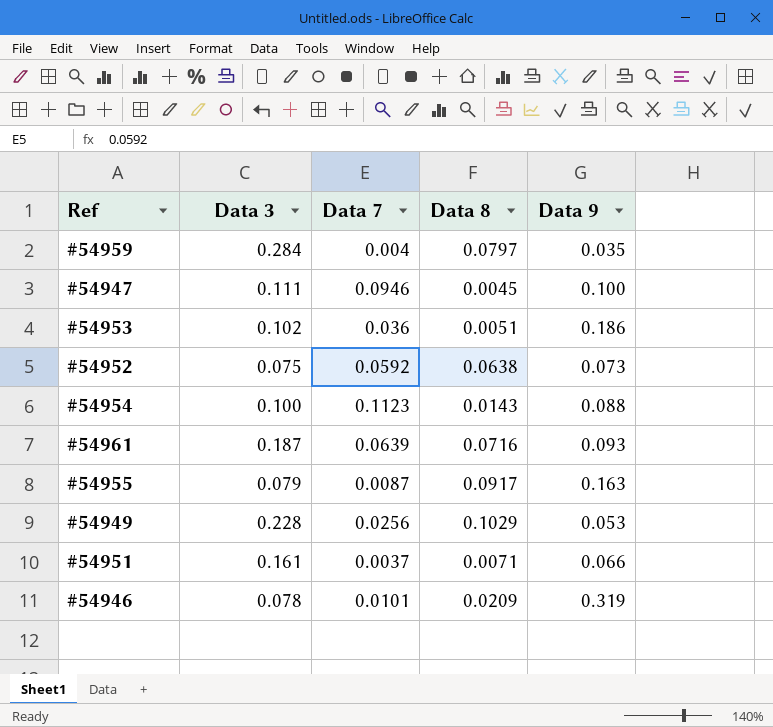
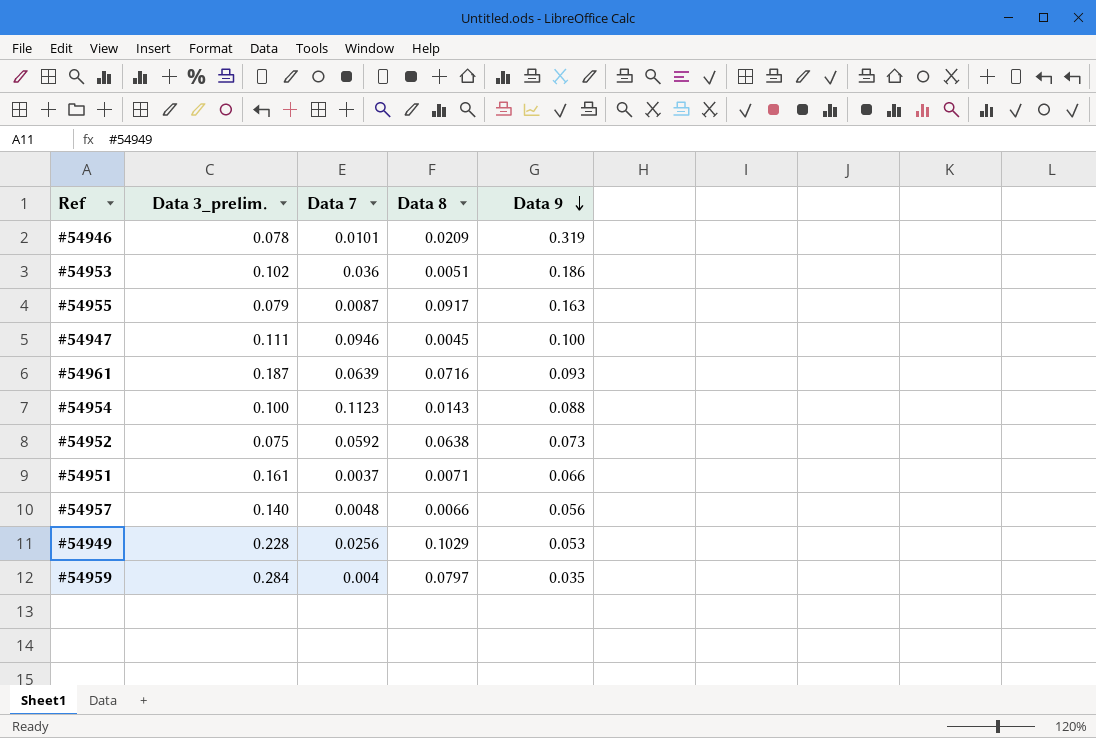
row order: none -> Data 9 descending
column name: Data 3 -> Data 3_prelim.
row #54957: none -> 0.140 | 0.0048 | 0.0066 | 0.056

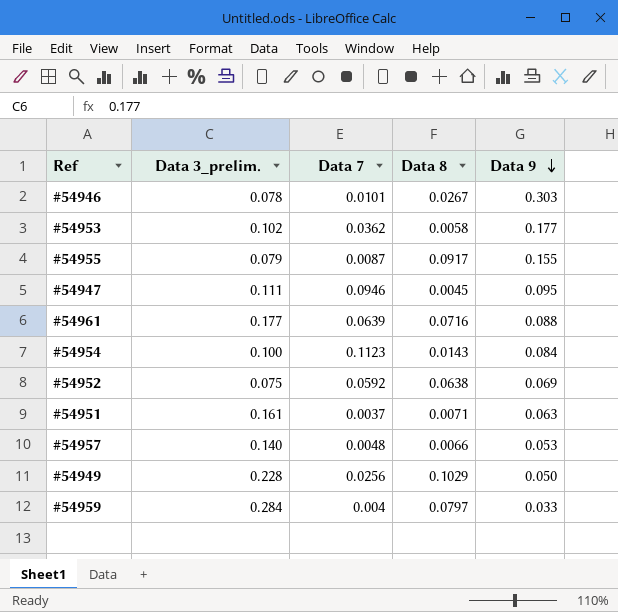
#54946 | Data 8: 0.0209 -> 0.0267
#54946 | Data 9: 0.319 -> 0.303
#54953 | Data 7: 0.036 -> 0.0362
#54953 | Data 8: 0.0051 -> 0.0058
#54953 | Data 9: 0.186 -> 0.177
#54955 | Data 9: 0.163 -> 0.155
#54947 | Data 9: 0.100 -> 0.095
#54961 | Data 3_prelim.: 0.187 -> 0.177
#54961 | Data 9: 0.093 -> 0.088
#54954 | Data 9: 0.088 -> 0.084
#54952 | Data 9: 0.073 -> 0.069
#54951 | Data 9: 0.066 -> 0.063
#54957 | Data 9: 0.056 -> 0.053
#54949 | Data 9: 0.053 -> 0.050
#54959 | Data 9: 0.035 -> 0.033

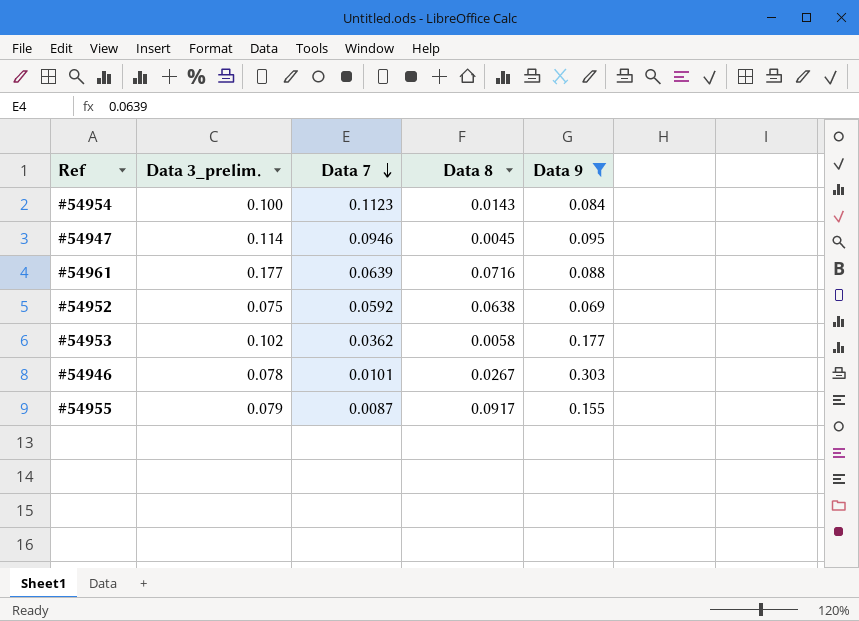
filter: none -> Data 9 >= 0.069
row order: Data 9 descending -> Data 7 descending
#54947 | Data 3_prelim.: 0.111 -> 0.114

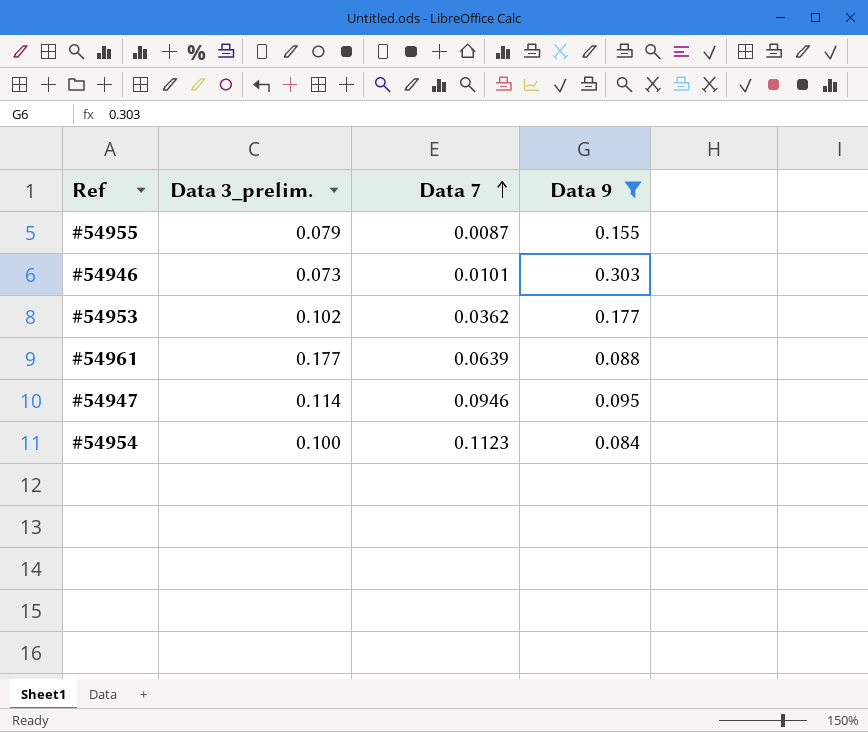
row order: Data 7 descending -> Data 7 ascending
column Data 8 | position: 4 -> none
row #54952: 0.075 | 0.0592 | 0.0638 | 0.069 -> none
#54946 | Data 3_prelim.: 0.078 -> 0.073

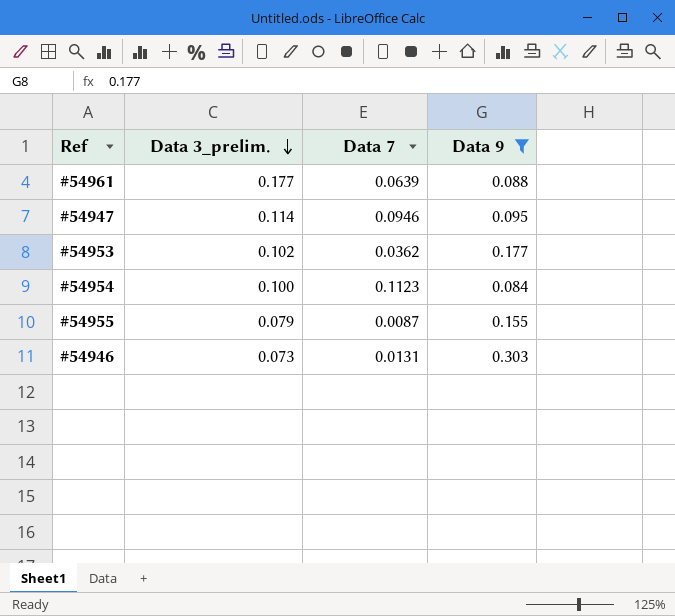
row order: Data 7 ascending -> Data 3_prelim. descending
#54946 | Data 7: 0.0101 -> 0.0131

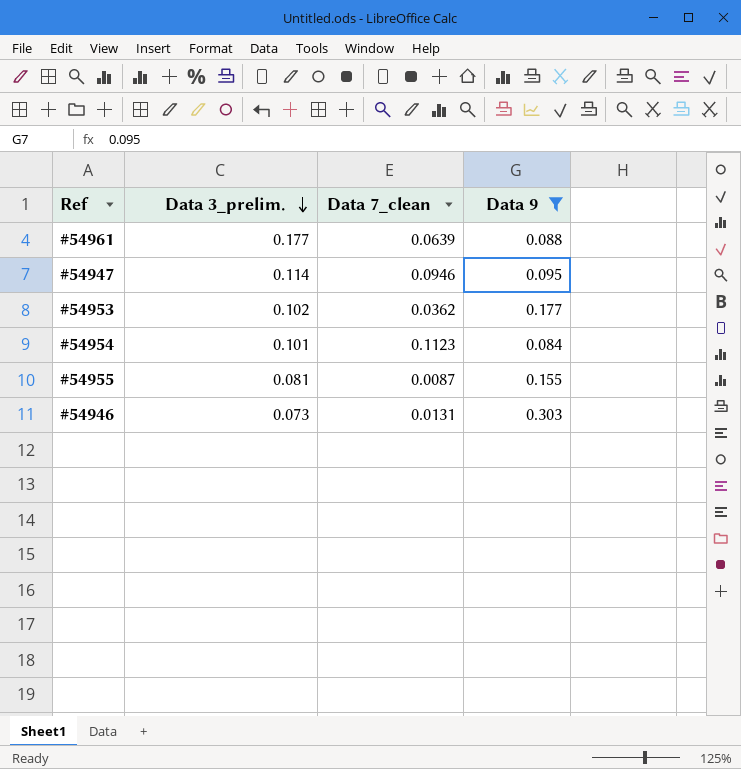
column name: Data 7 -> Data 7_clean
#54954 | Data 3_prelim.: 0.100 -> 0.101
#54955 | Data 3_prelim.: 0.079 -> 0.081

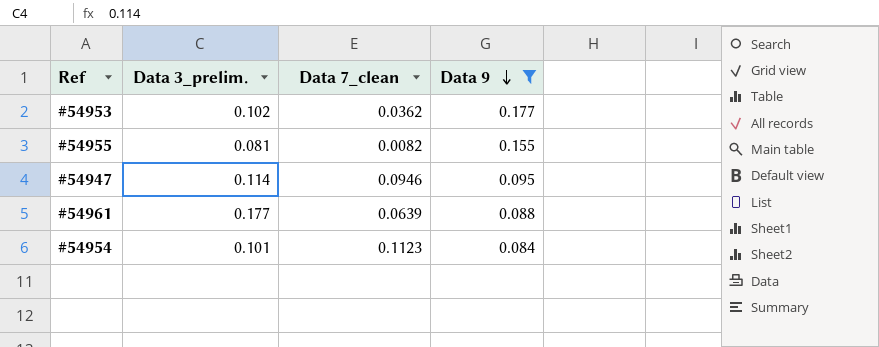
row order: Data 3_prelim. descending -> Data 9 descending
row #54946: 0.073 | 0.0131 | 0.303 -> none
#54955 | Data 7_clean: 0.0087 -> 0.0082

